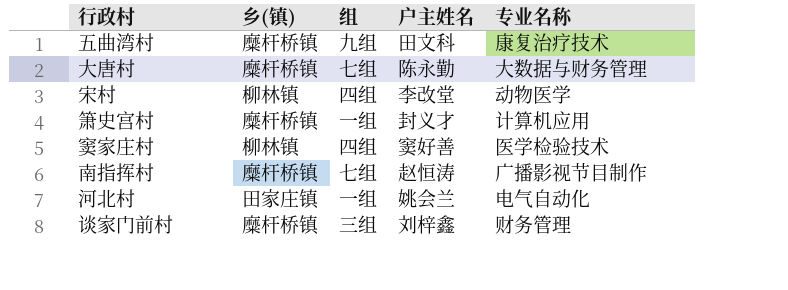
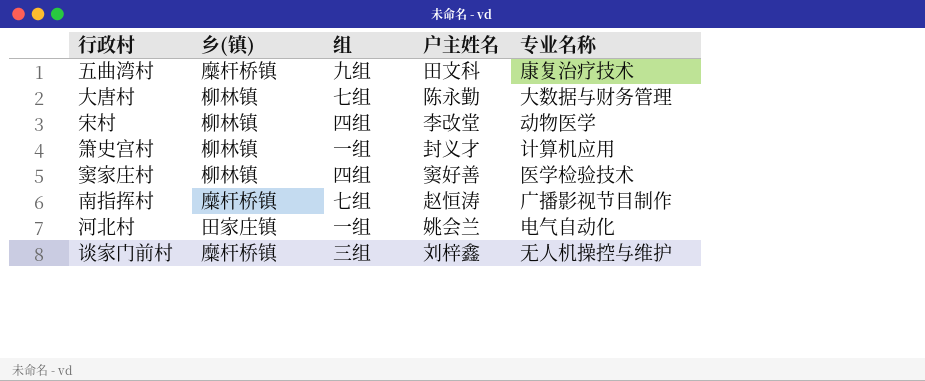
大唐村 | 乡(镇): 糜杆桥镇 -> 柳林镇
箫史宫村 | 乡(镇): 糜杆桥镇 -> 柳林镇
谈家门前村 | 专业名称: 财务管理 -> 无人机操控与维护

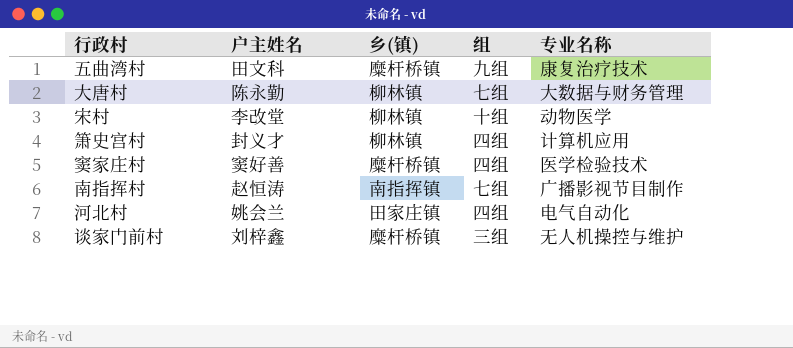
column 户主姓名 | position: 4 -> 2
宋村 | 组: 四组 -> 十组
箫史宫村 | 组: 一组 -> 四组
窦家庄村 | 乡(镇): 柳林镇 -> 糜杆桥镇
南指挥村 | 乡(镇): 糜杆桥镇 -> 南指挥镇
河北村 | 组: 一组 -> 四组

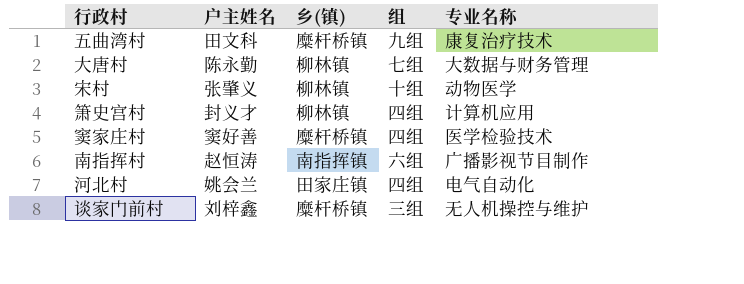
宋村 | 户主姓名: 李改堂 -> 张肇义
南指挥村 | 组: 七组 -> 六组

